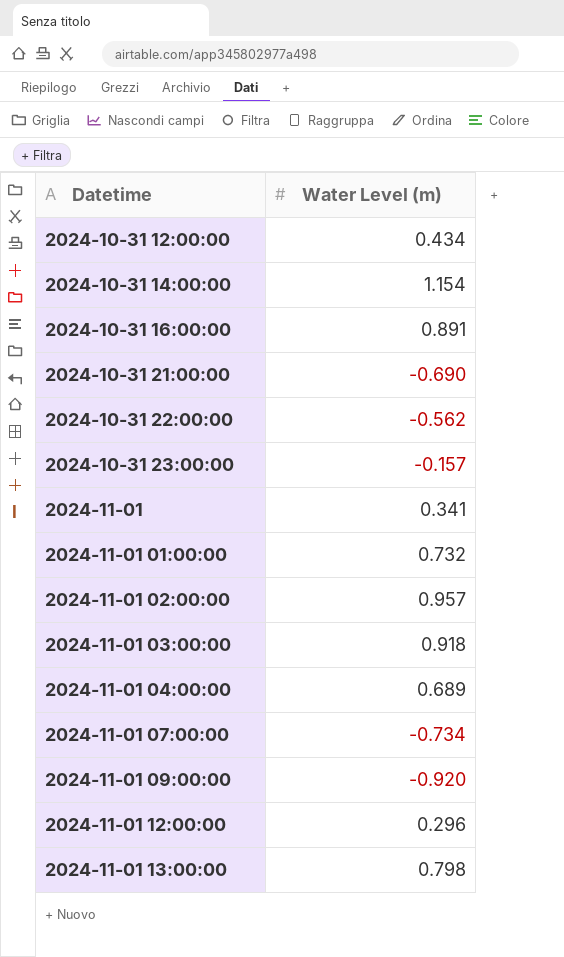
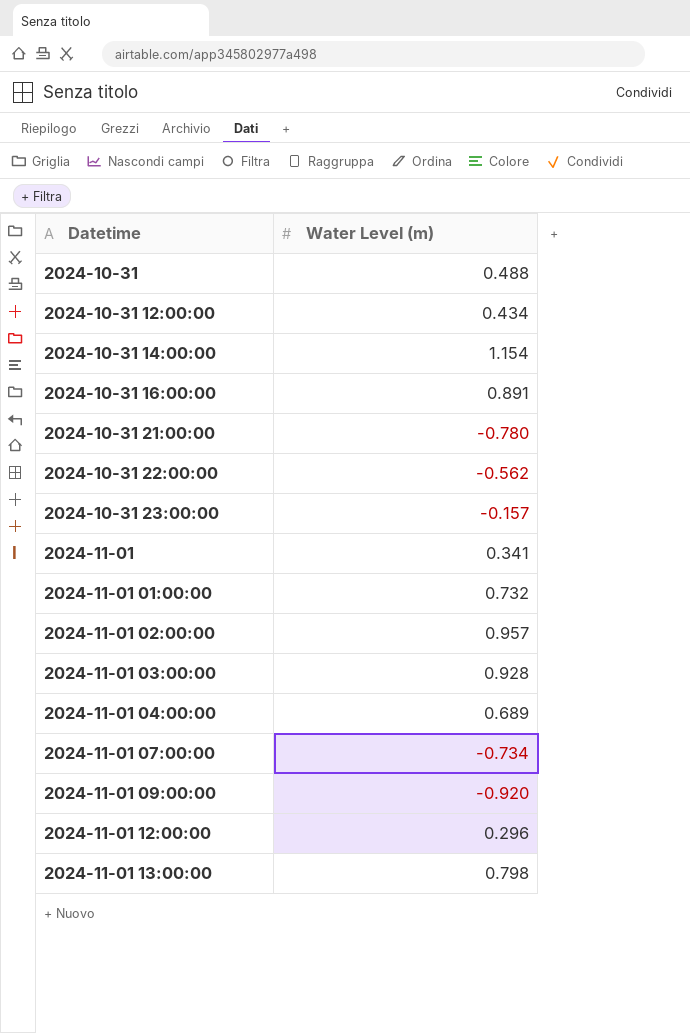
row 2024-10-31: none -> 0.488
2024-10-31 21:00:00 | Water Level (m): -0.690 -> -0.780
2024-11-01 03:00:00 | Water Level (m): 0.918 -> 0.928

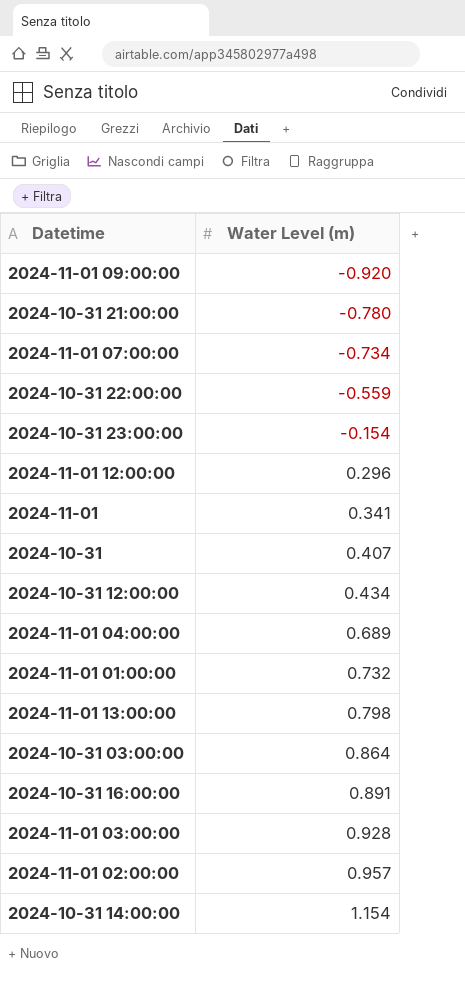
row order: Datetime ascending -> Water Level (m) ascending
2024-10-31 22:00:00 | Water Level (m): -0.562 -> -0.559
2024-10-31 23:00:00 | Water Level (m): -0.157 -> -0.154
2024-10-31 | Water Level (m): 0.488 -> 0.407
row 2024-10-31 03:00:00: none -> 0.864

